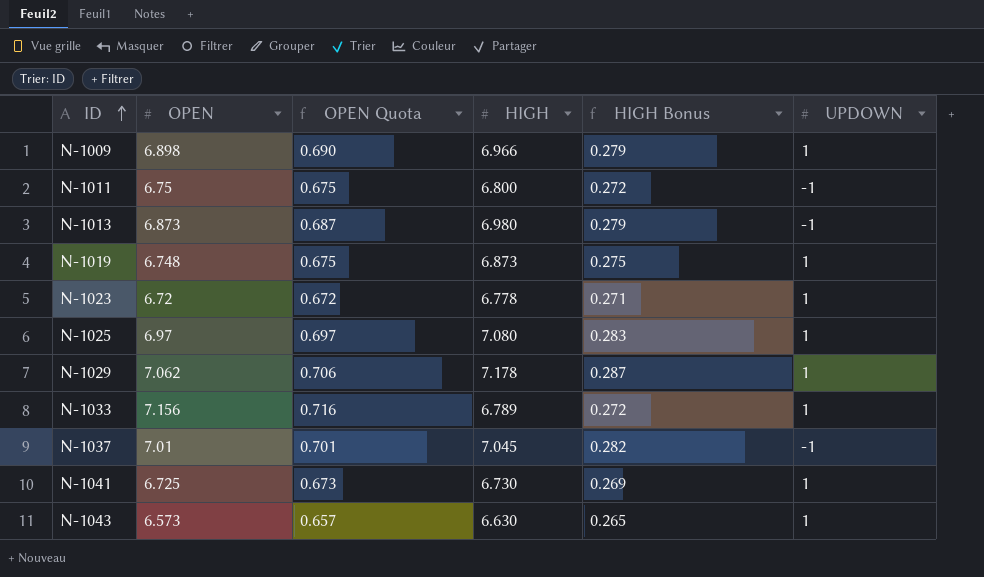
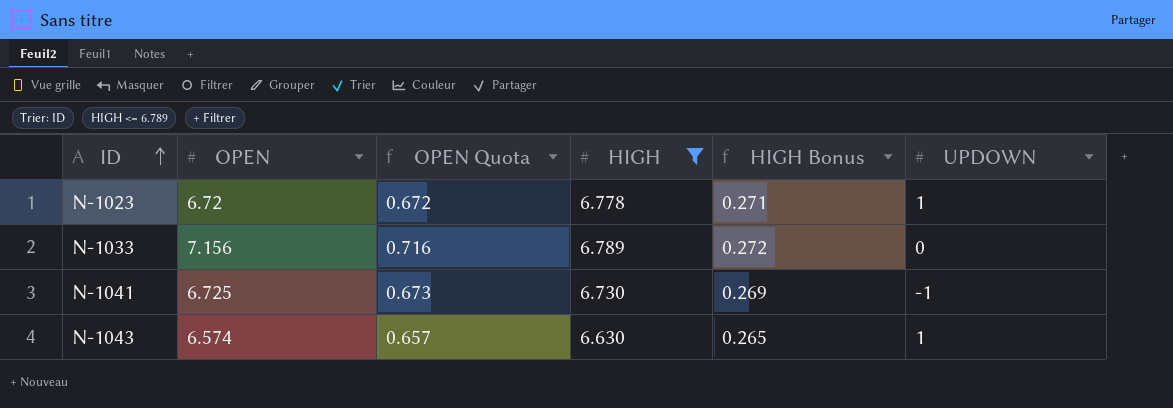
filter: none -> HIGH <= 6.789
N-1033 | UPDOWN: 1 -> 0
N-1041 | UPDOWN: 1 -> -1
N-1043 | OPEN: 6.573 -> 6.574

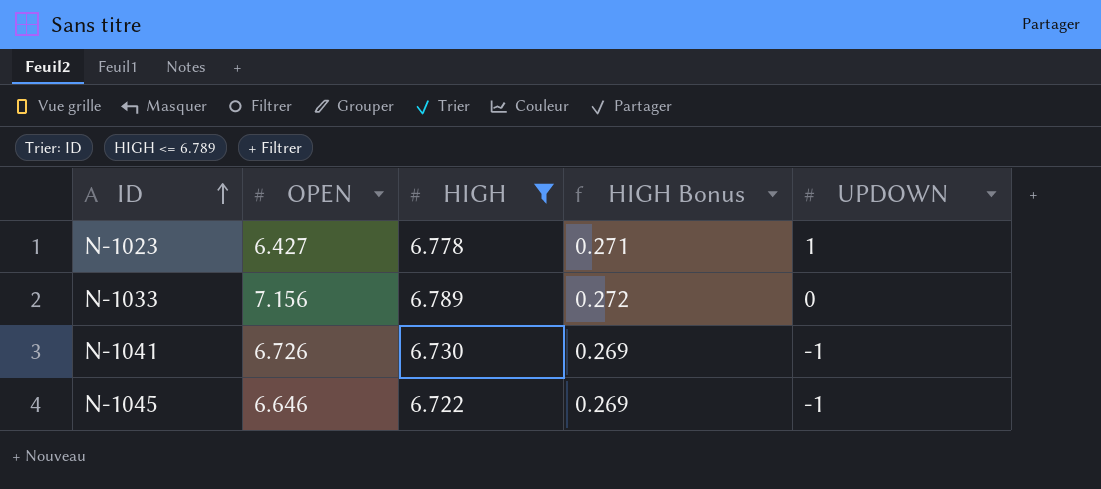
column OPEN Quota | formula: [OPEN] * 0.1 -> none
row N-1043: 6.574 | 0.657 | 6.630 | 0.265 | 1 -> none
N-1023 | OPEN: 6.72 -> 6.427
N-1041 | OPEN: 6.725 -> 6.726
row N-1045: none -> 6.646 | 6.722 | 0.269 | -1

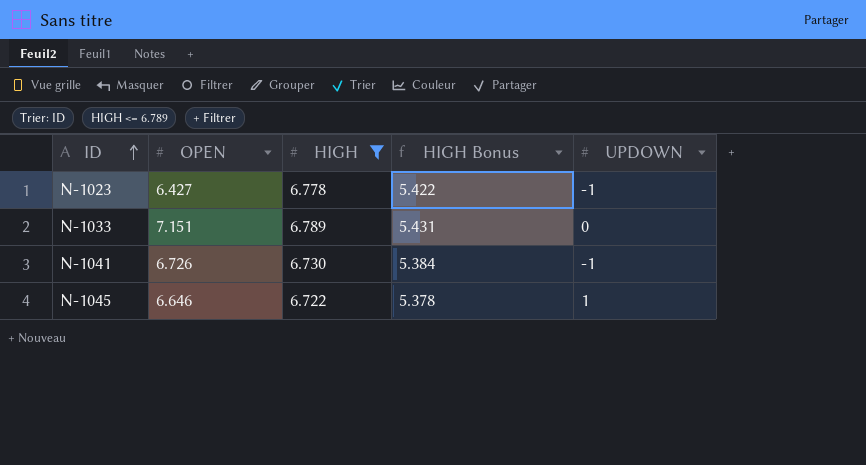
column HIGH Bonus | formula: [HIGH] * 0.04 -> [HIGH] * 0.8
N-1023 | UPDOWN: 1 -> -1
N-1033 | OPEN: 7.156 -> 7.151
N-1045 | UPDOWN: -1 -> 1

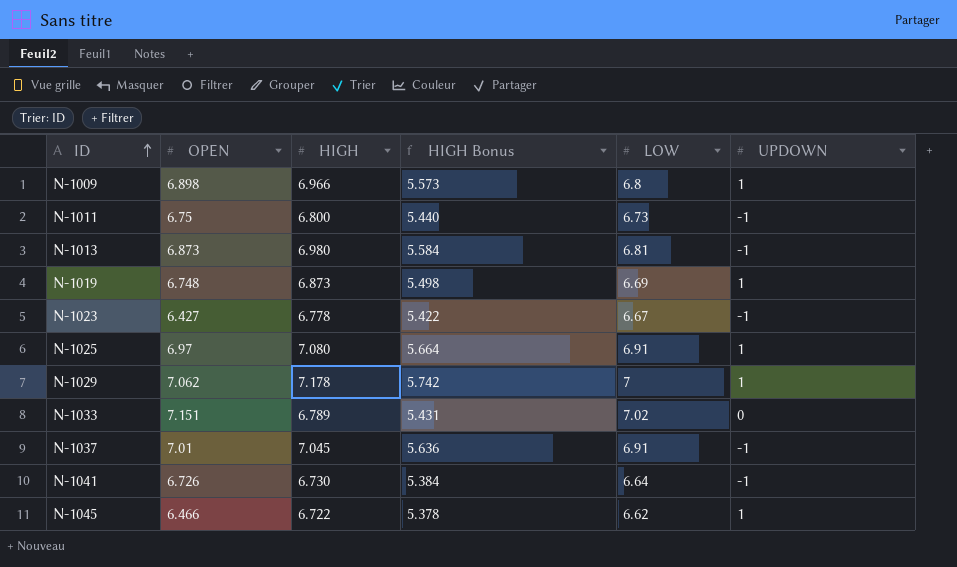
filter: HIGH <= 6.789 -> none
column LOW | position: none -> 5
N-1045 | OPEN: 6.646 -> 6.466

